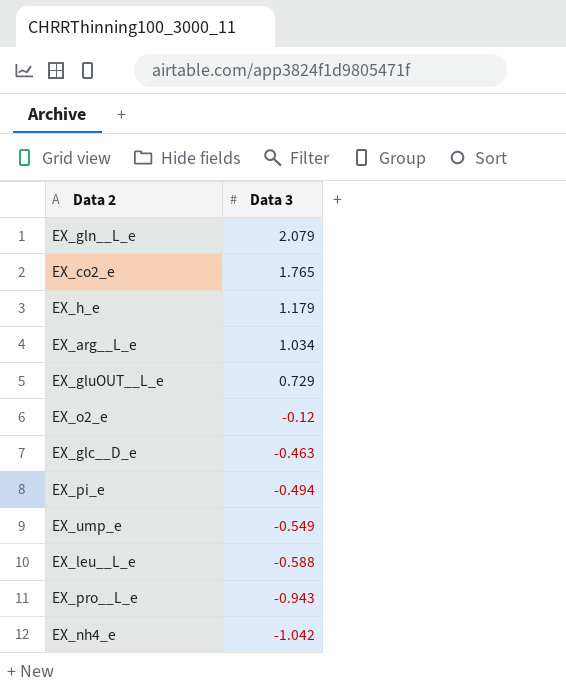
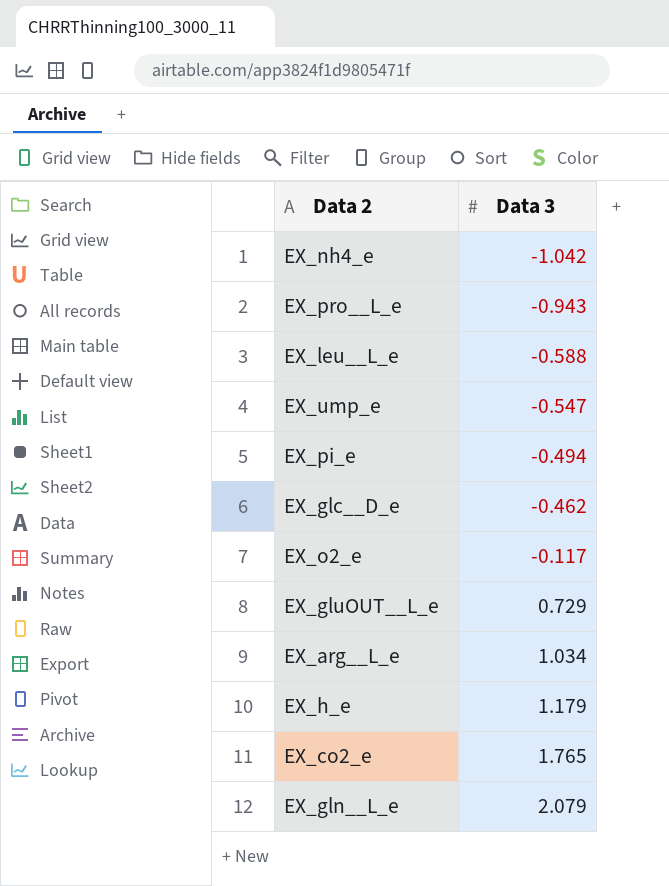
row order: Data 3 descending -> Data 3 ascending
EX_ump_e | Data 3: -0.549 -> -0.547
EX_glc__D_e | Data 3: -0.463 -> -0.462
EX_o2_e | Data 3: -0.12 -> -0.117

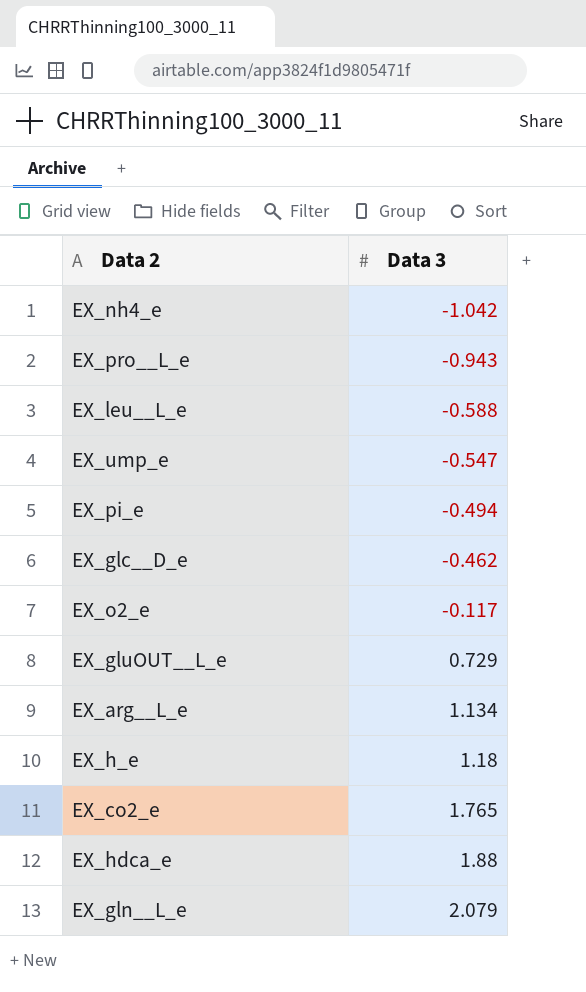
EX_arg__L_e | Data 3: 1.034 -> 1.134
EX_h_e | Data 3: 1.179 -> 1.18
row EX_hdca_e: none -> 1.88

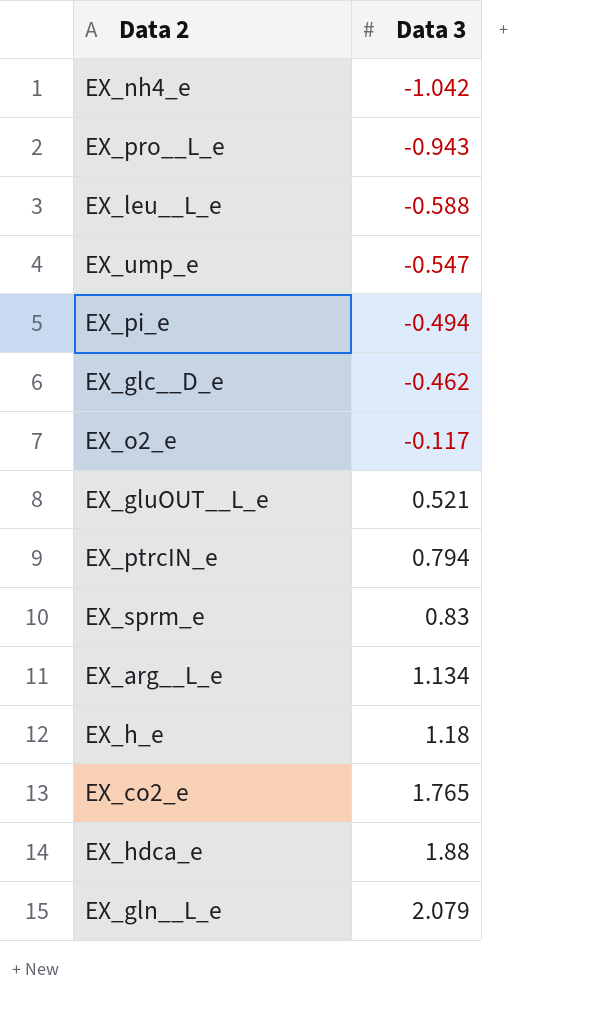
EX_gluOUT__L_e | Data 3: 0.729 -> 0.521
row EX_ptrcIN_e: none -> 0.794
row EX_sprm_e: none -> 0.83

